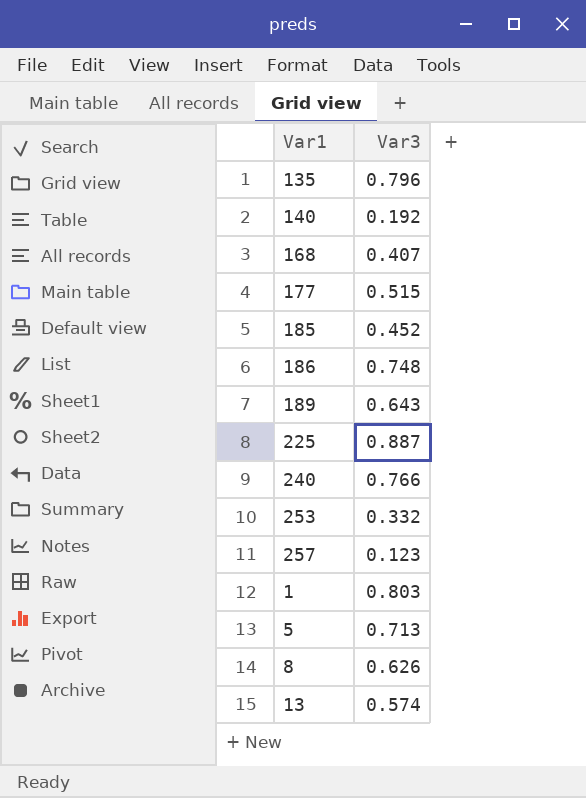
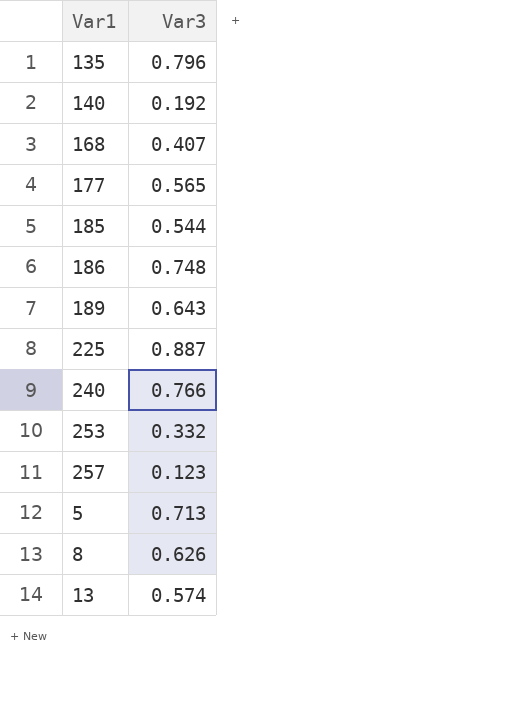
row 1: 0.803 -> none
177 | Var3: 0.515 -> 0.565
185 | Var3: 0.452 -> 0.544

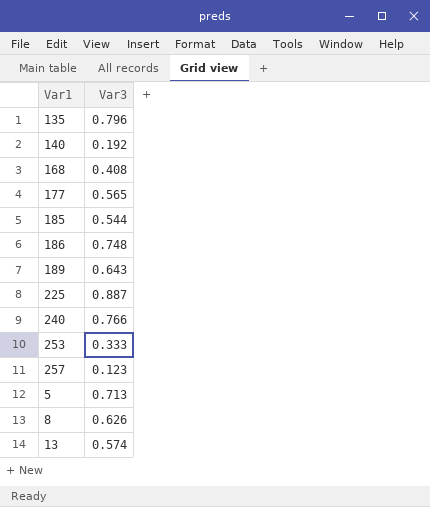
168 | Var3: 0.407 -> 0.408
253 | Var3: 0.332 -> 0.333

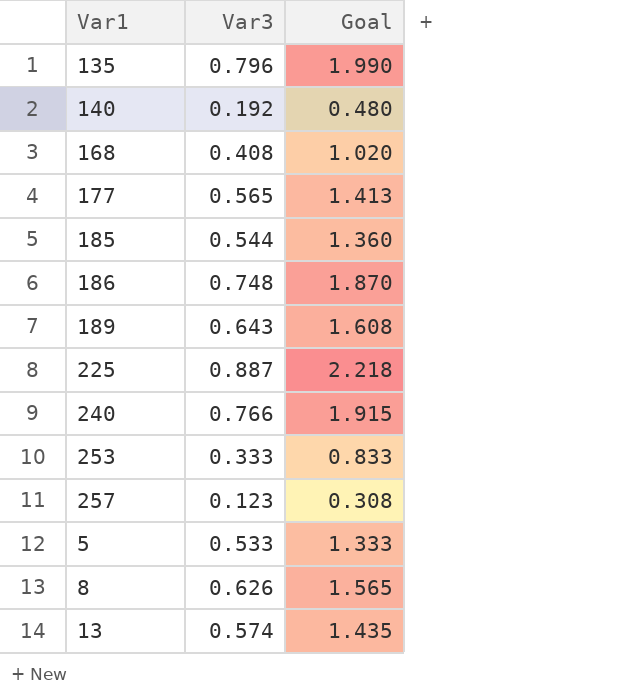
column Goal | formula: none -> [Var3] * 2.5
5 | Var3: 0.713 -> 0.533

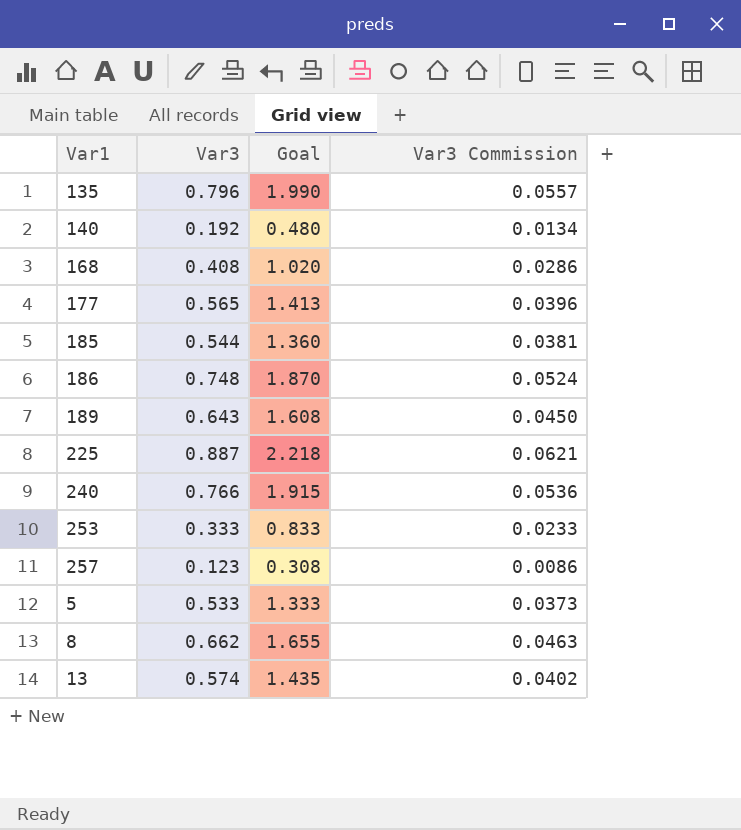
column Var3 Commission | formula: none -> [Var3] * 0.07
8 | Var3: 0.626 -> 0.662
8 | Goal: 1.565 -> 1.655

